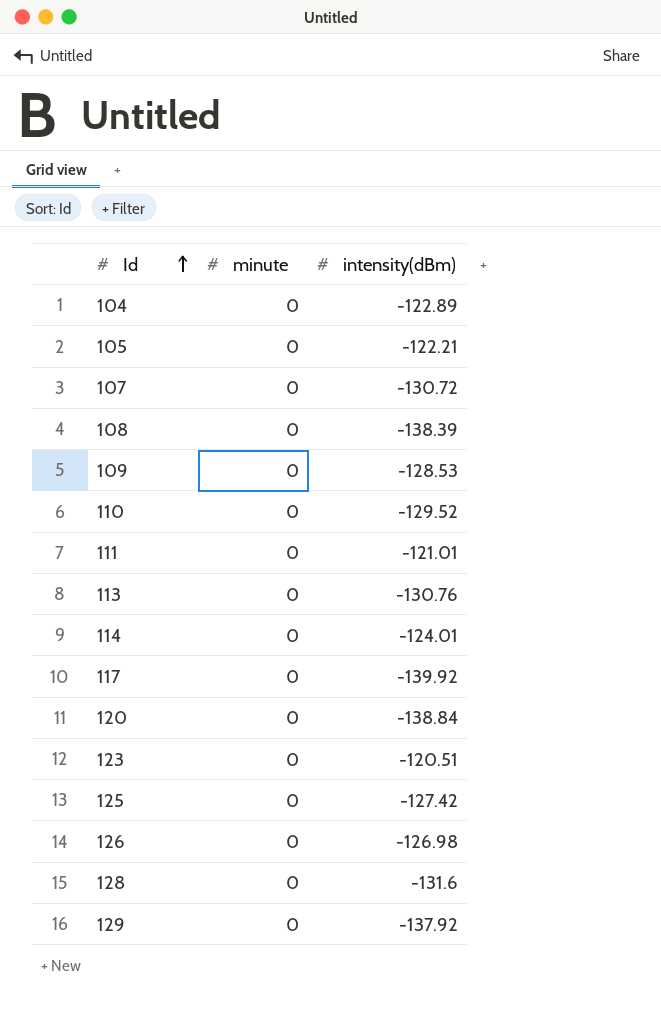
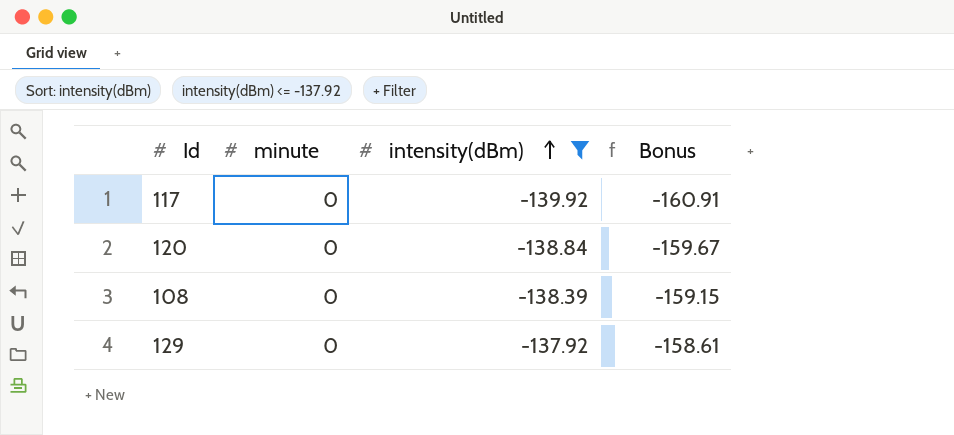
filter: none -> intensity(dBm) <= -137.92
row order: Id ascending -> intensity(dBm) ascending
column Bonus | formula: none -> [intensity(dBm)] * 1.15

